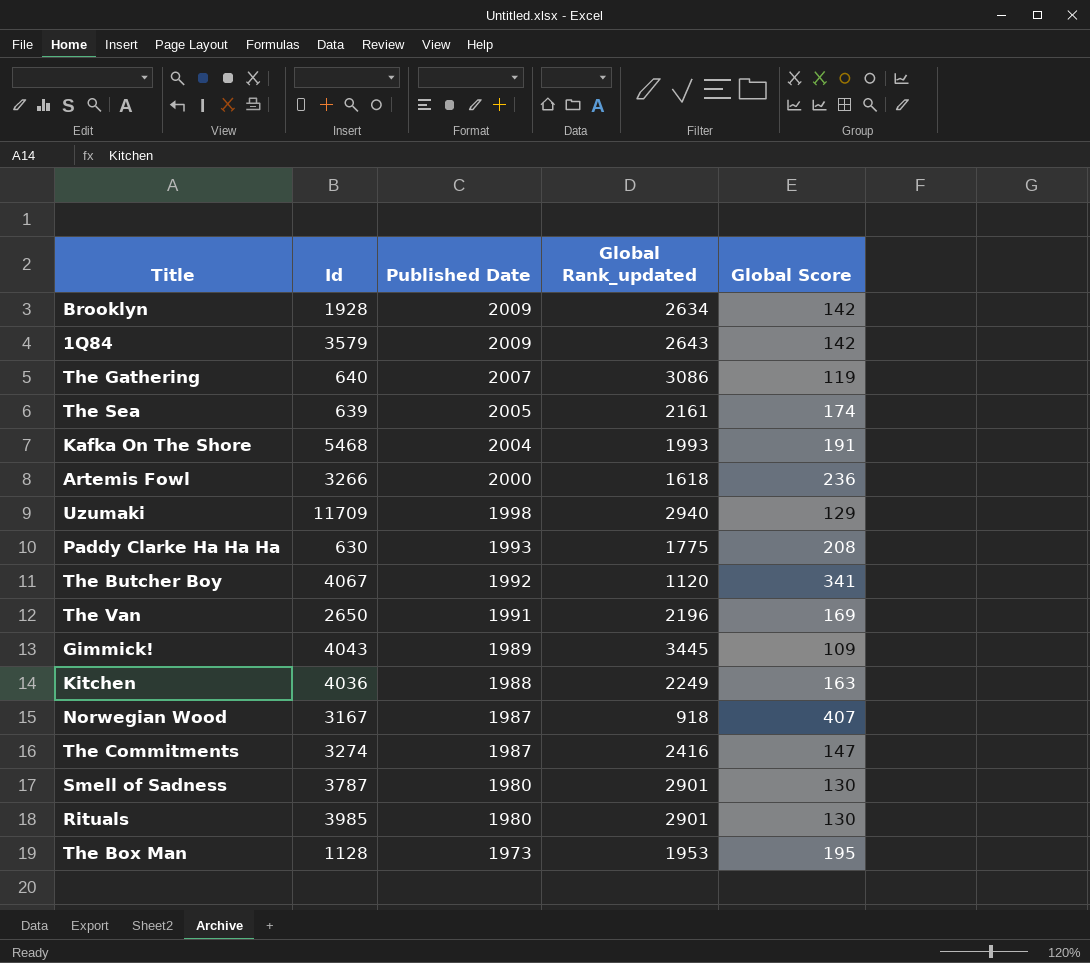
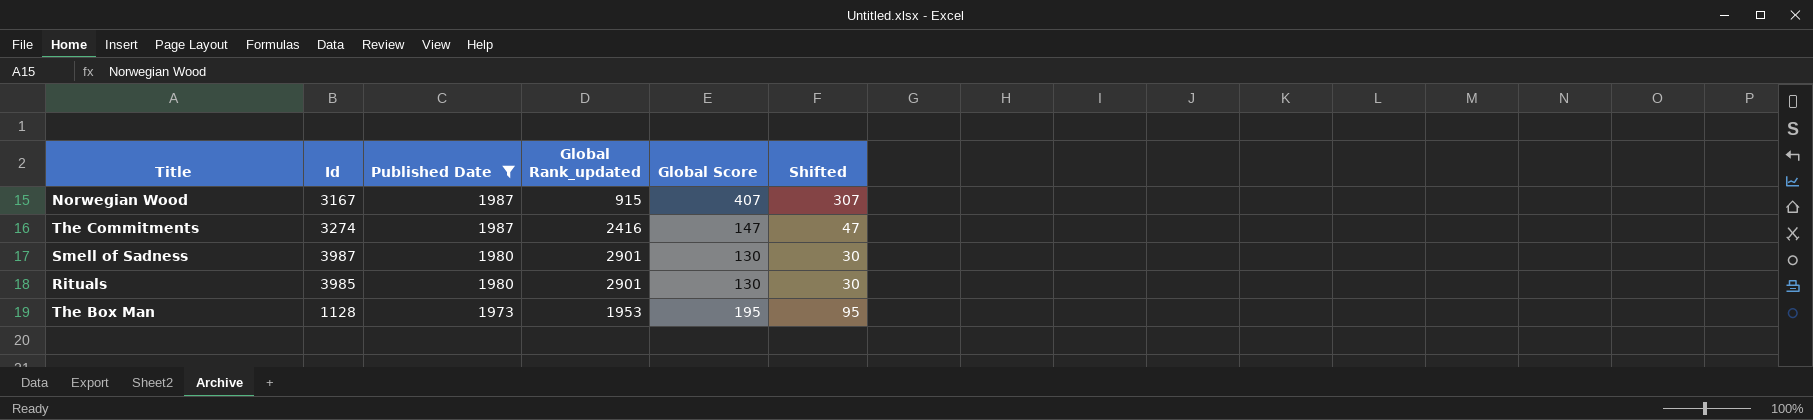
filter: none -> Published Date <= 1987
column Shifted | formula: none -> [Global Score] - 100
Norwegian Wood | Global Rank_updated: 918 -> 915
Smell of Sadness | Id: 3787 -> 3987

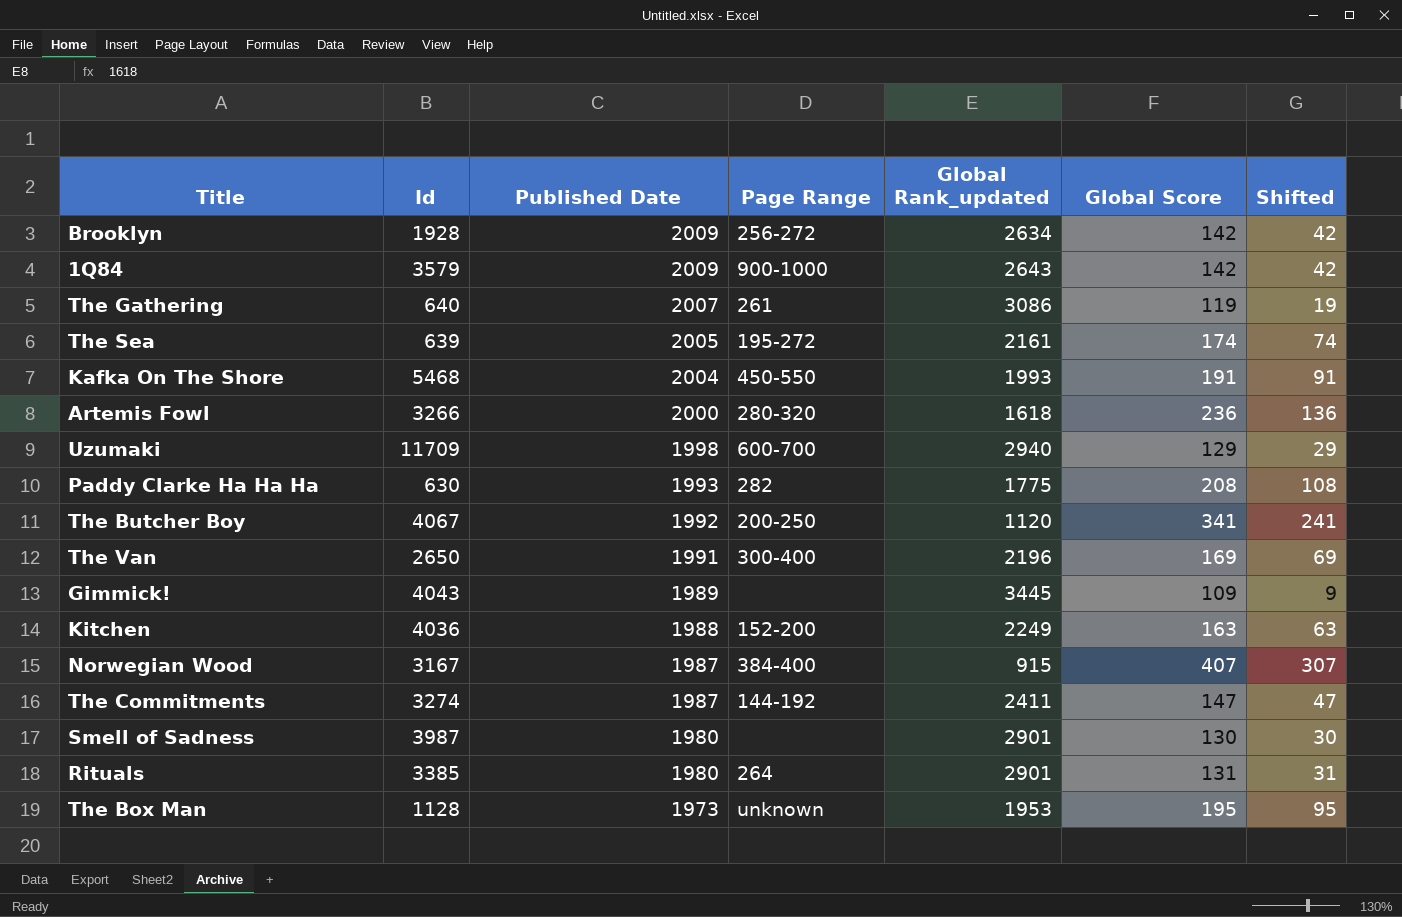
filter: Published Date <= 1987 -> none
column Page Range | position: none -> 4
The Commitments | Global Rank_updated: 2416 -> 2411
Rituals | Id: 3985 -> 3385
Rituals | Global Score: 130 -> 131
Rituals | Shifted: 30 -> 31

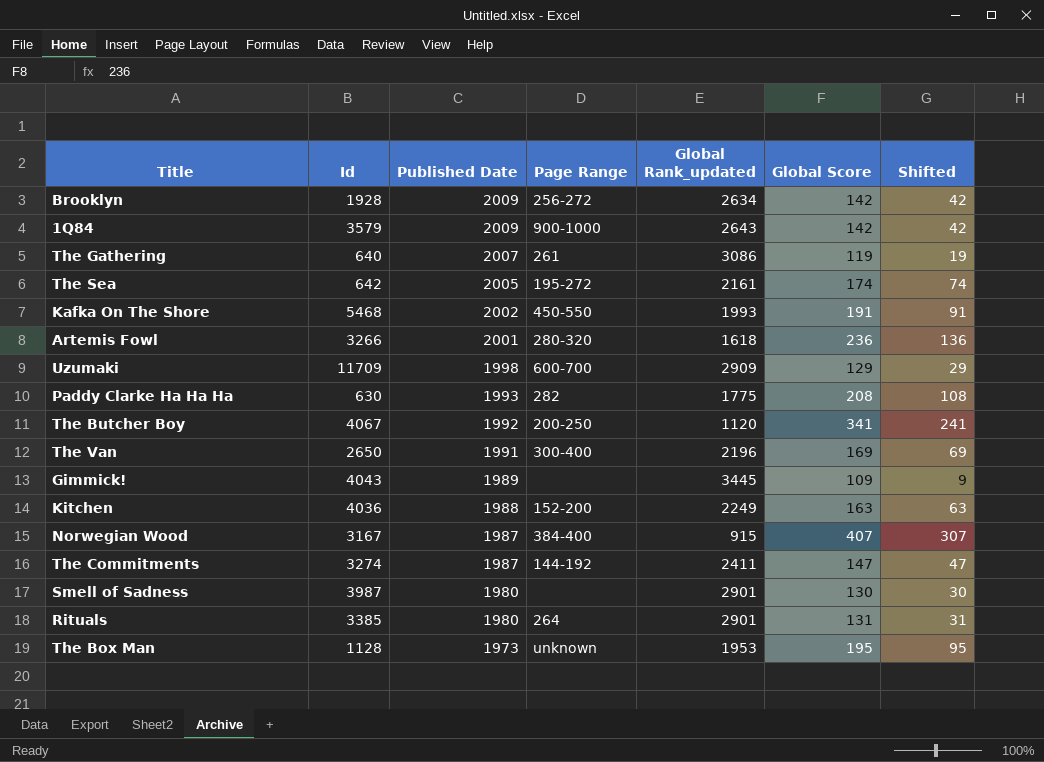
The Sea | Id: 639 -> 642
Kafka On The Shore | Published Date: 2004 -> 2002
Artemis Fowl | Published Date: 2000 -> 2001
Uzumaki | Global Rank_updated: 2940 -> 2909

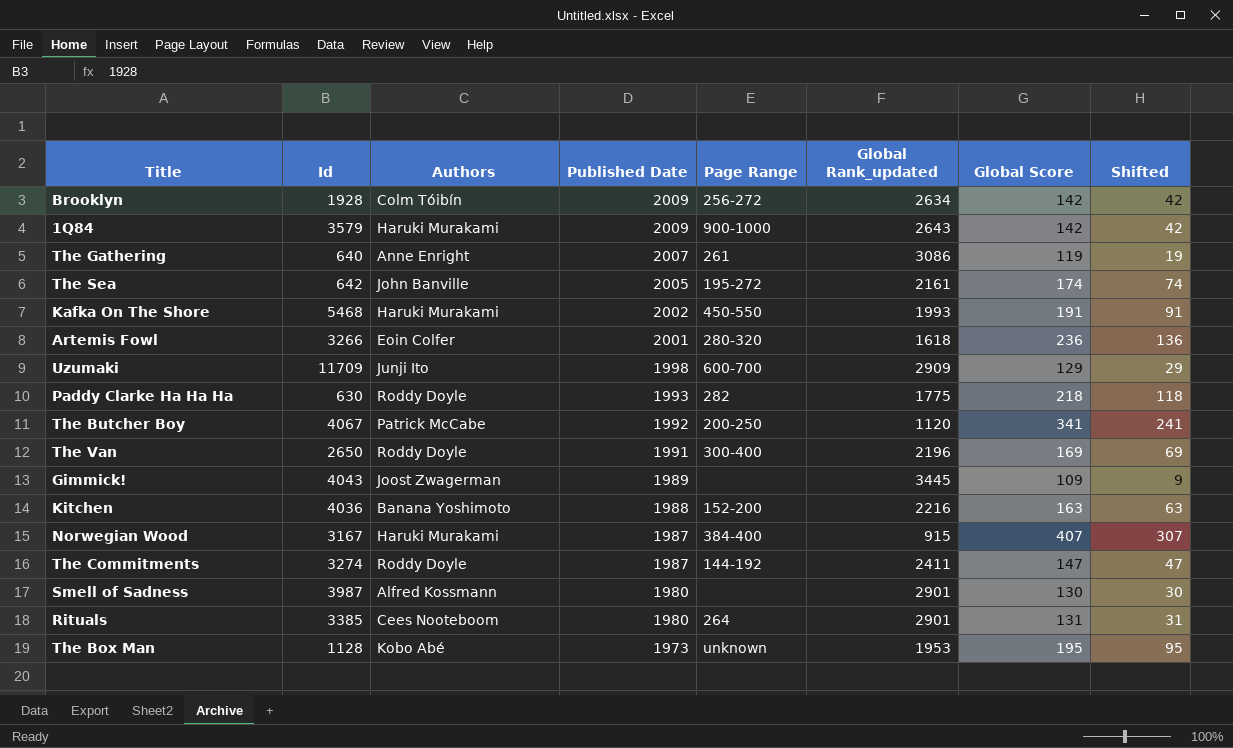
column Authors | position: none -> 3
Paddy Clarke Ha Ha Ha | Global Score: 208 -> 218
Paddy Clarke Ha Ha Ha | Shifted: 108 -> 118
Kitchen | Global Rank_updated: 2249 -> 2216

